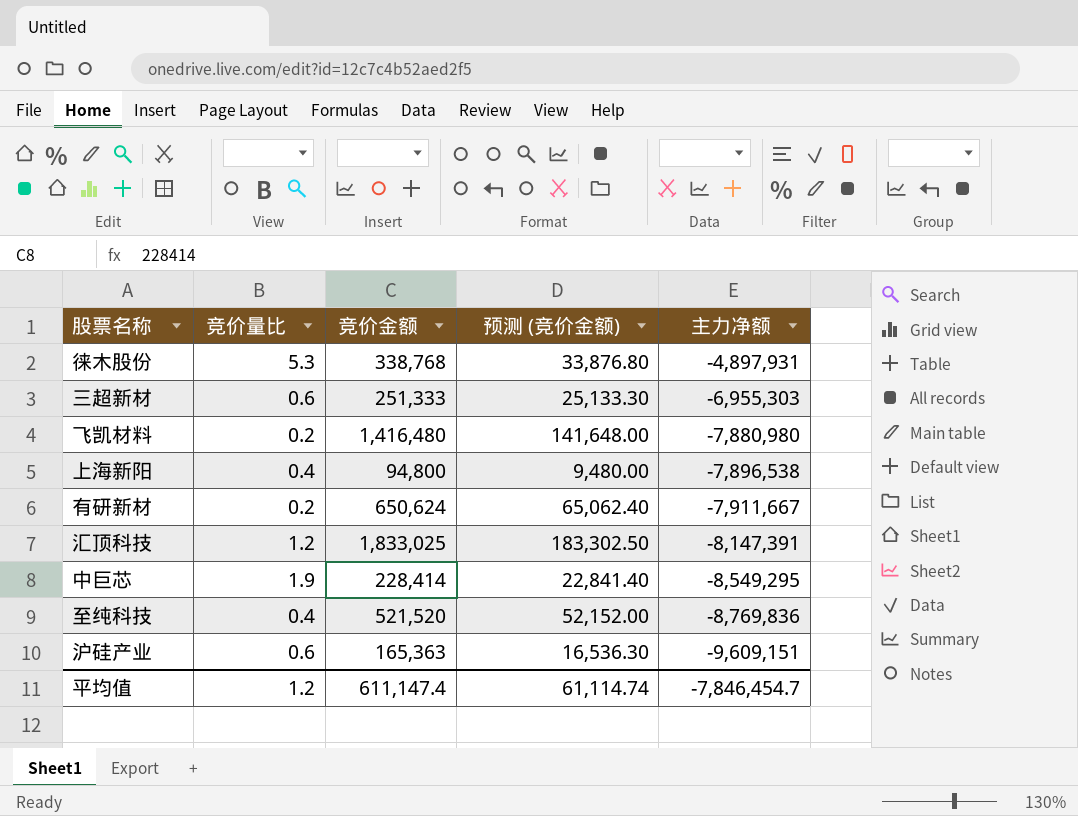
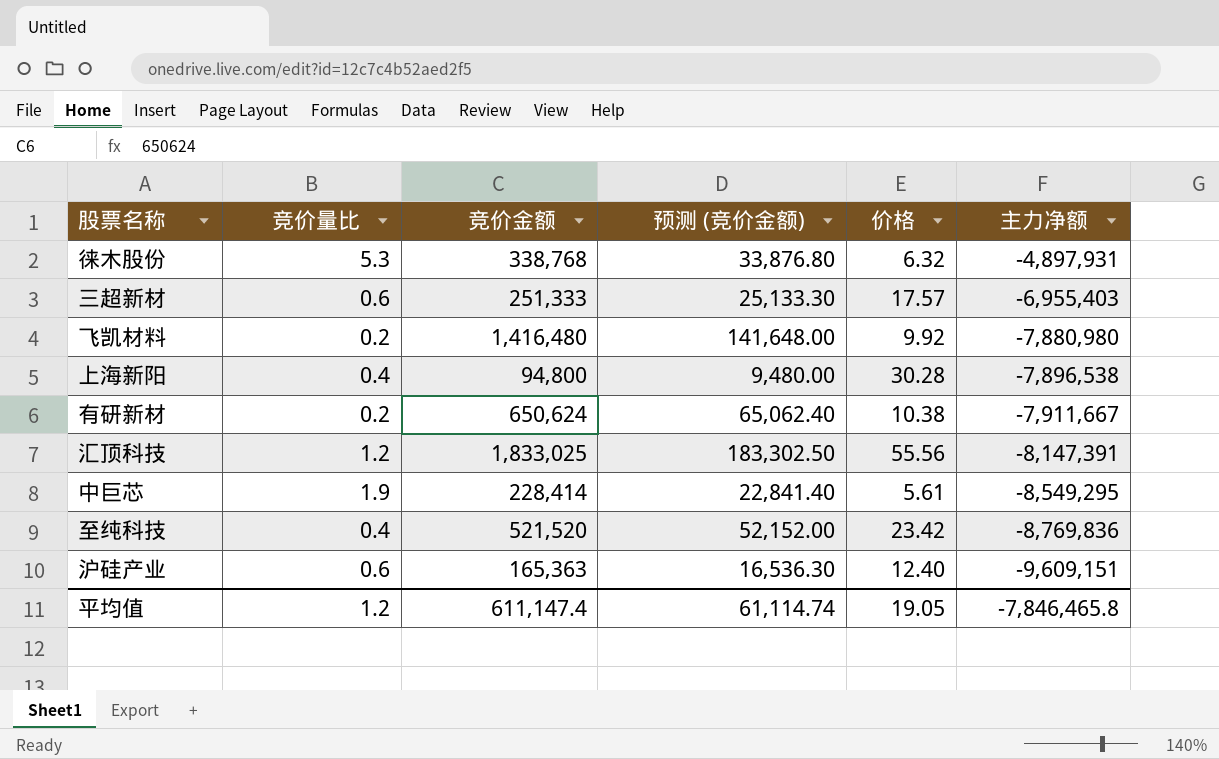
column 价格 | position: none -> 5
三超新材 | 主力净额: -6,955,303 -> -6,955,403
平均值 | 主力净额: -7,846,454.7 -> -7,846,465.8

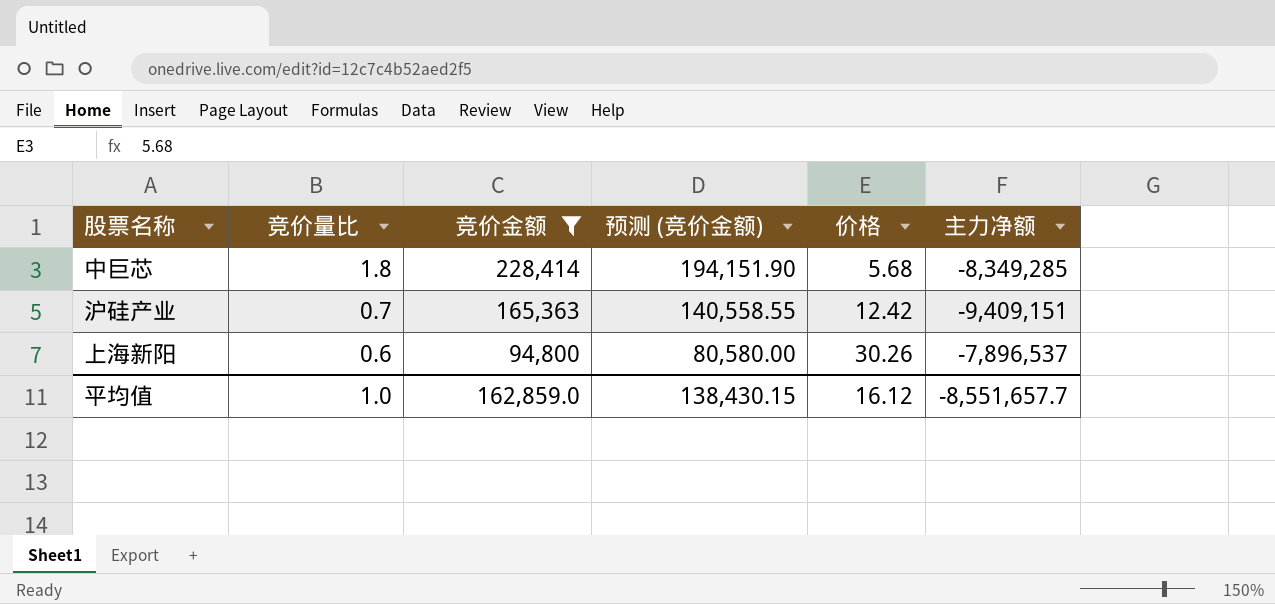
filter: none -> 竞价金额 <= 228,414
row order: 主力净额 descending -> 竞价量比 descending
column 预测 (竞价金额) | formula: [竞价金额] * 0.1 -> [竞价金额] * 0.85
中巨芯 | 竞价量比: 1.9 -> 1.8
中巨芯 | 价格: 5.61 -> 5.68
中巨芯 | 主力净额: -8,549,295 -> -8,349,285
沪硅产业 | 竞价量比: 0.6 -> 0.7
沪硅产业 | 价格: 12.40 -> 12.42
沪硅产业 | 主力净额: -9,609,151 -> -9,409,151
上海新阳 | 竞价量比: 0.4 -> 0.6
上海新阳 | 价格: 30.28 -> 30.26
上海新阳 | 主力净额: -7,896,538 -> -7,896,537
平均值 | 竞价量比: 1.2 -> 1.0
平均值 | 竞价金额: 611,147.4 -> 162,859.0
平均值 | 预测 (竞价金额): 61,114.74 -> 138,430.15
平均值 | 价格: 19.05 -> 16.12
平均值 | 主力净额: -7,846,465.8 -> -8,551,657.7

